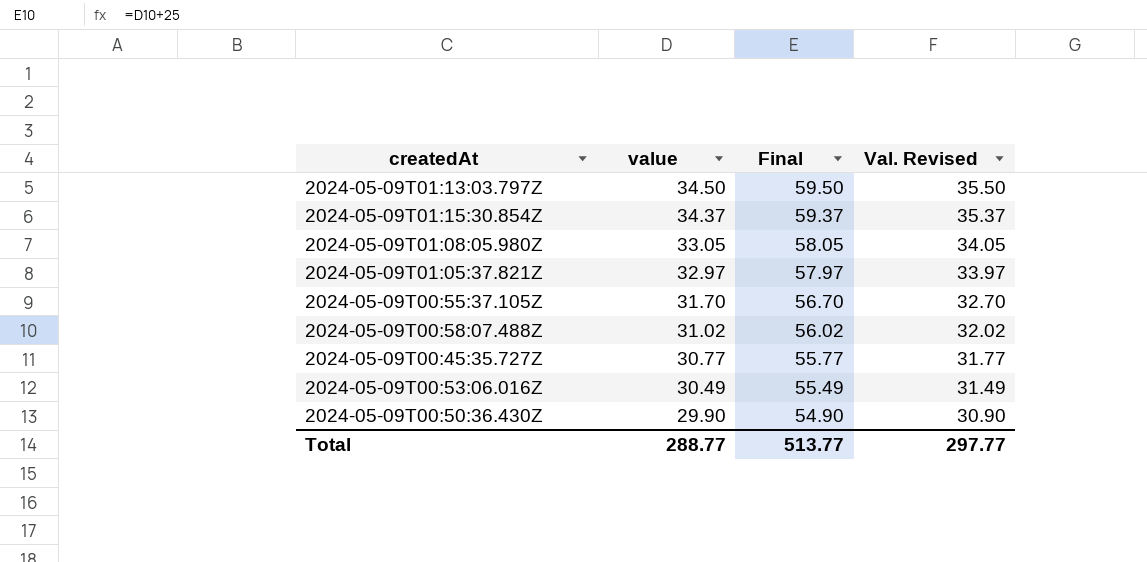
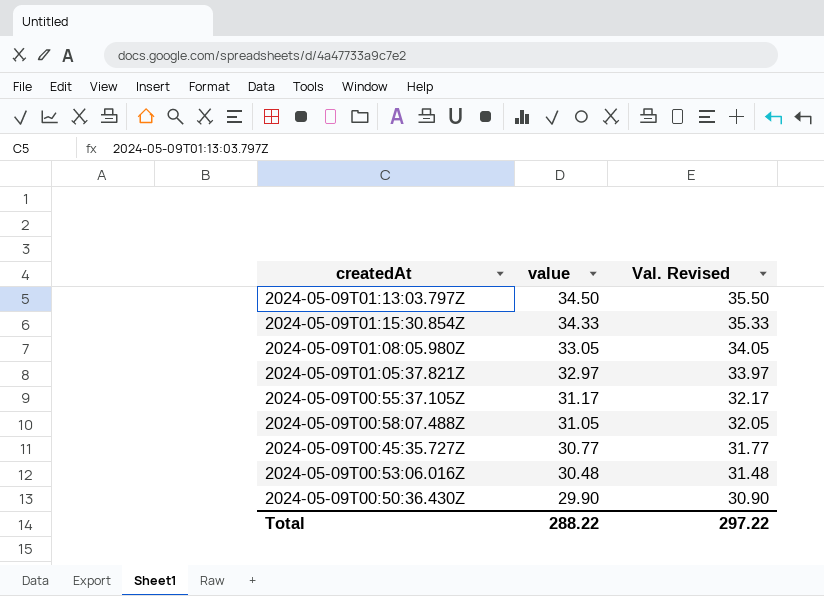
column Final | formula: [value] + 25 -> none
2024-05-09T01:15:30.854Z | value: 34.37 -> 34.33
2024-05-09T01:15:30.854Z | Val. Revised: 35.37 -> 35.33
2024-05-09T00:55:37.105Z | value: 31.70 -> 31.17
2024-05-09T00:55:37.105Z | Val. Revised: 32.70 -> 32.17
2024-05-09T00:58:07.488Z | value: 31.02 -> 31.05
2024-05-09T00:58:07.488Z | Val. Revised: 32.02 -> 32.05
2024-05-09T00:53:06.016Z | value: 30.49 -> 30.48
2024-05-09T00:53:06.016Z | Val. Revised: 31.49 -> 31.48
Total | value: 288.77 -> 288.22
Total | Val. Revised: 297.77 -> 297.22

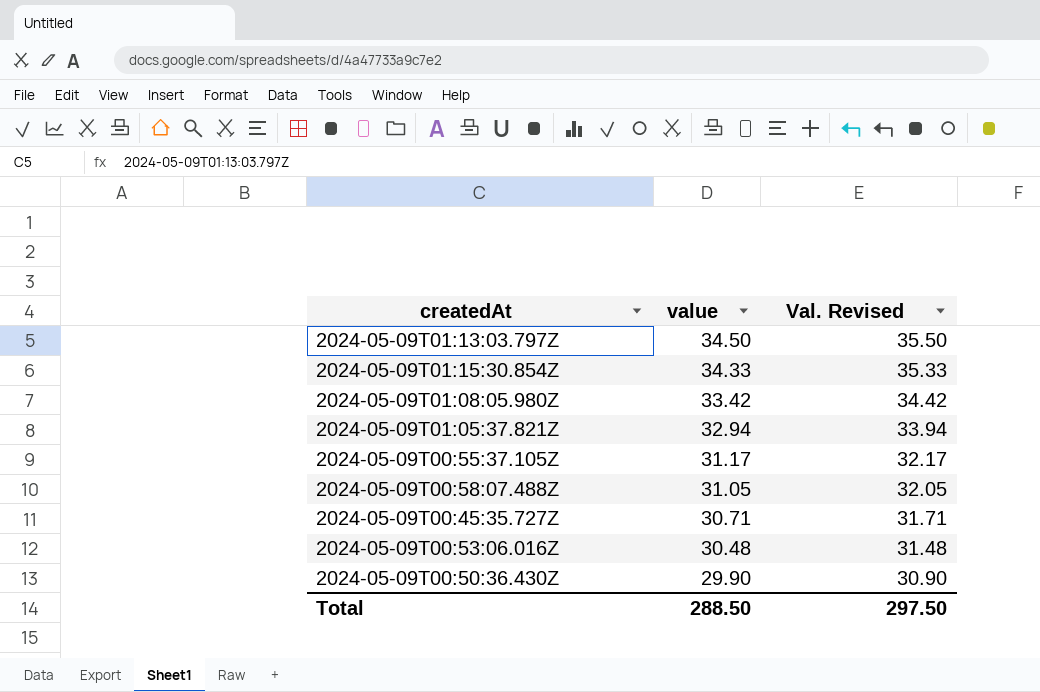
2024-05-09T01:08:05.980Z | value: 33.05 -> 33.42
2024-05-09T01:08:05.980Z | Val. Revised: 34.05 -> 34.42
2024-05-09T01:05:37.821Z | value: 32.97 -> 32.94
2024-05-09T01:05:37.821Z | Val. Revised: 33.97 -> 33.94
2024-05-09T00:45:35.727Z | value: 30.77 -> 30.71
2024-05-09T00:45:35.727Z | Val. Revised: 31.77 -> 31.71
Total | value: 288.22 -> 288.50
Total | Val. Revised: 297.22 -> 297.50

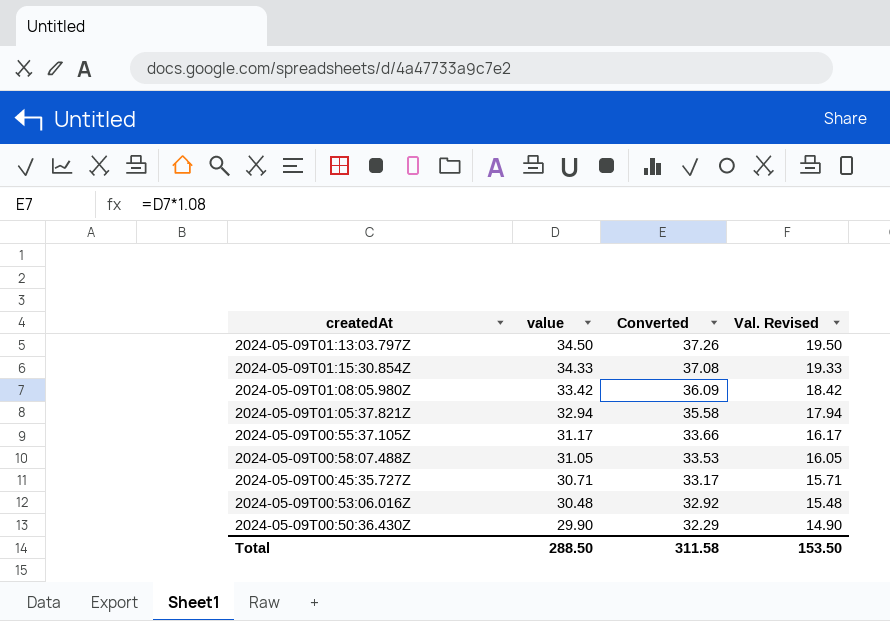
column Converted | formula: none -> [value] * 1.08
column Val. Revised | formula: [value] + 1 -> [value] - 15
Total | Val. Revised: 297.50 -> 153.50

